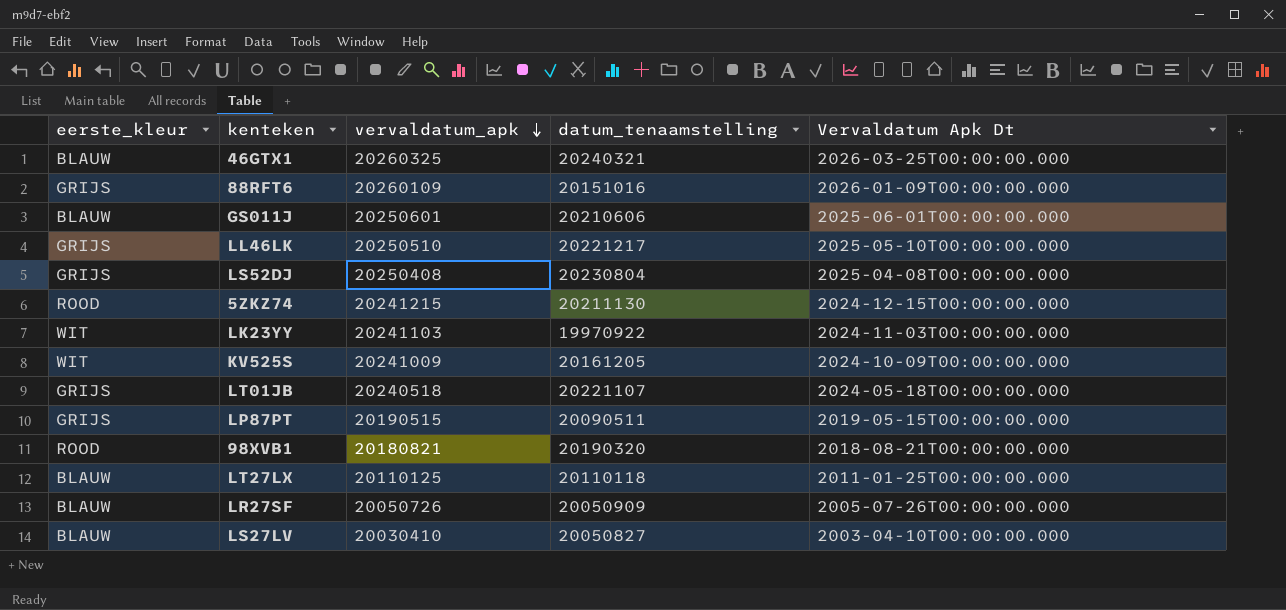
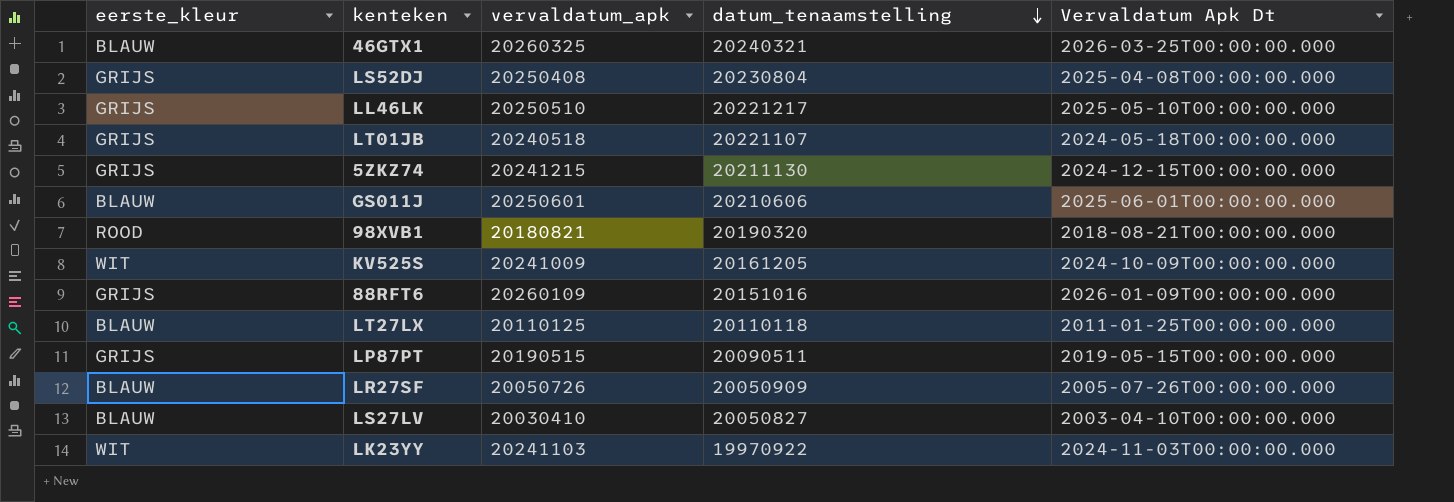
row order: vervaldatum_apk descending -> datum_tenaamstelling descending
5ZKZ74 | eerste_kleur: ROOD -> GRIJS

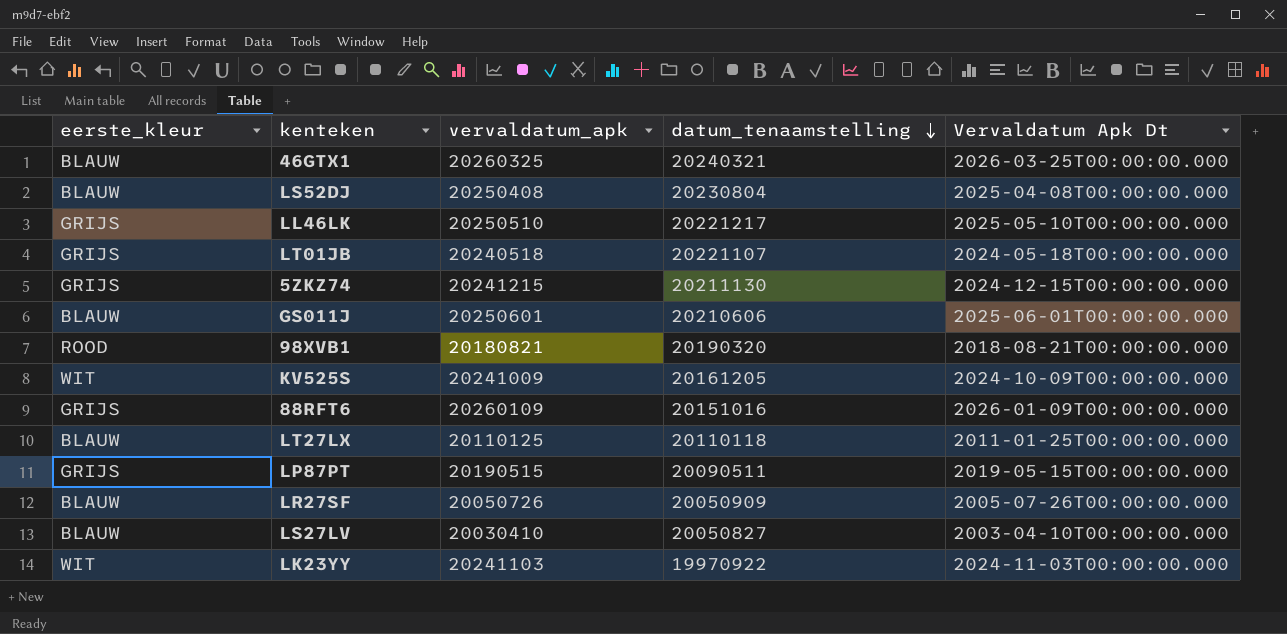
LS52DJ | eerste_kleur: GRIJS -> BLAUW

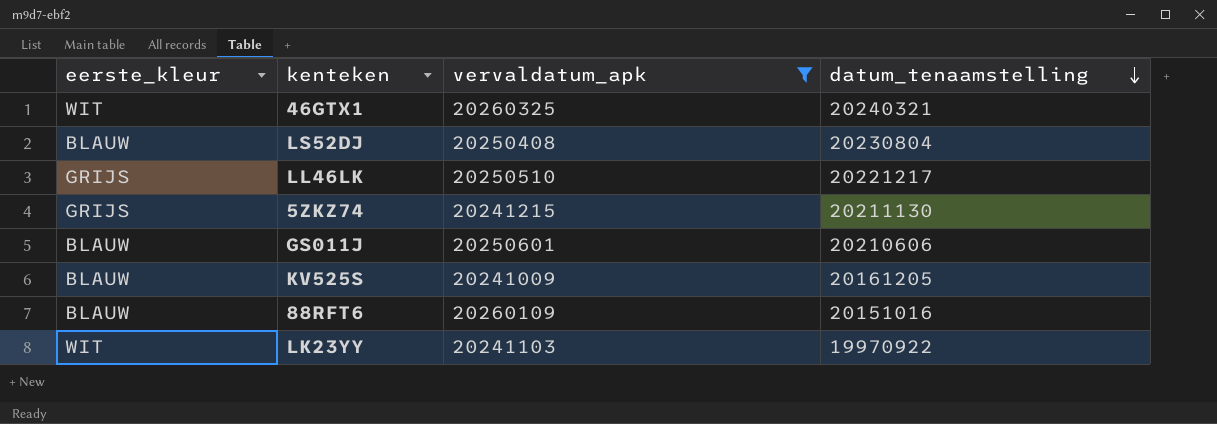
filter: none -> vervaldatum_apk >= 20241009
column Vervaldatum Apk Dt | position: 5 -> none
46GTX1 | eerste_kleur: BLAUW -> WIT
KV525S | eerste_kleur: WIT -> BLAUW
88RFT6 | eerste_kleur: GRIJS -> BLAUW

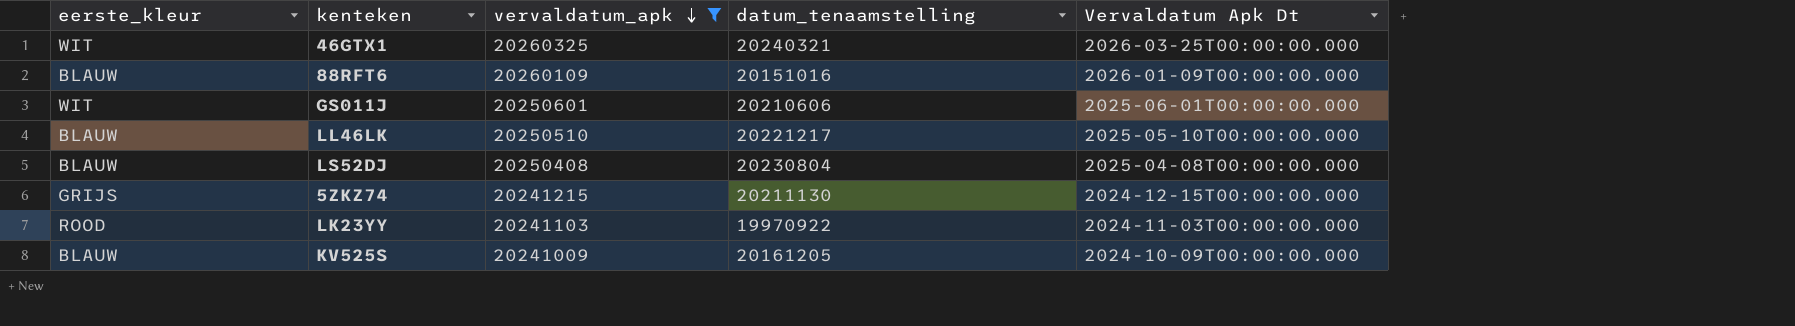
row order: datum_tenaamstelling descending -> vervaldatum_apk descending
column Vervaldatum Apk Dt | position: none -> 5
GS011J | eerste_kleur: BLAUW -> WIT
LL46LK | eerste_kleur: GRIJS -> BLAUW
LK23YY | eerste_kleur: WIT -> ROOD

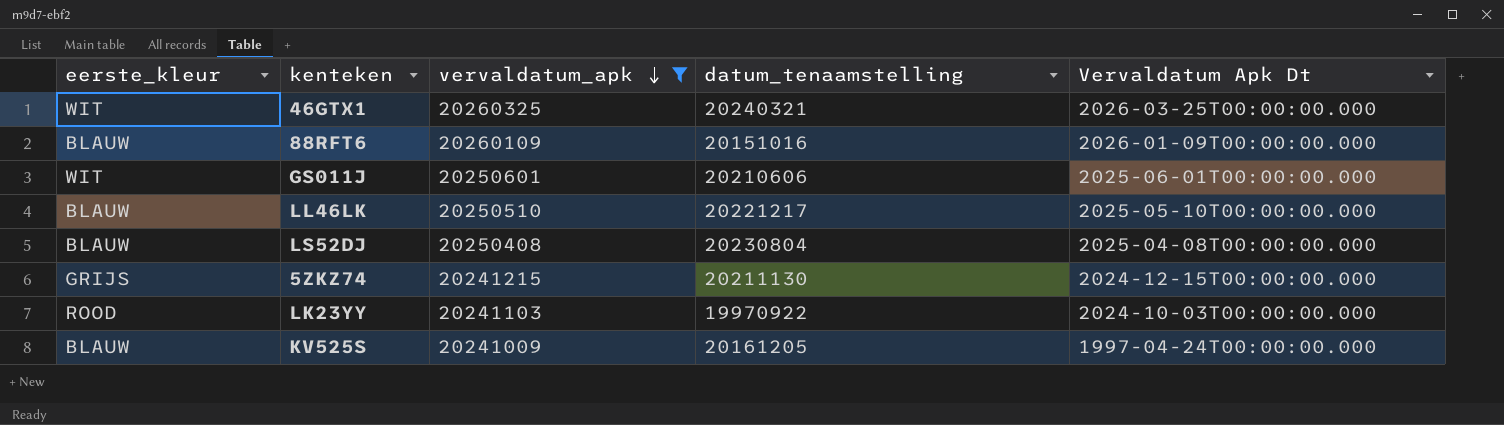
LK23YY | Vervaldatum Apk Dt: 2024-11-03T00:00:00.000 -> 2024-10-03T00:00:00.000
KV525S | Vervaldatum Apk Dt: 2024-10-09T00:00:00.000 -> 1997-04-24T00:00:00.000

